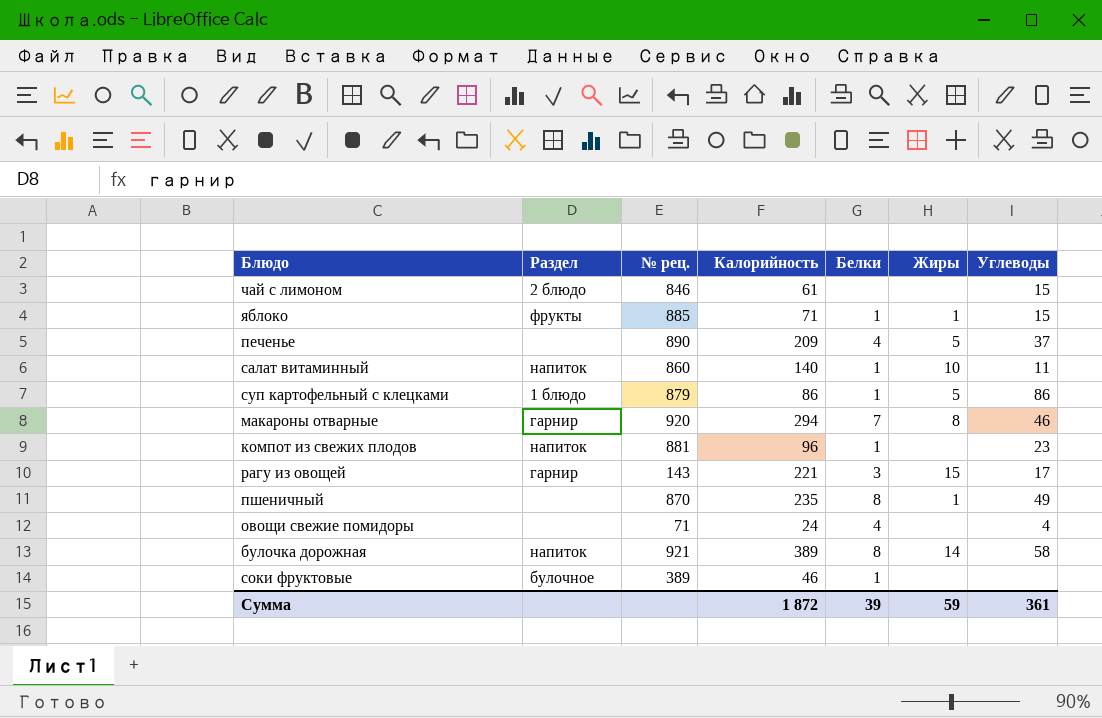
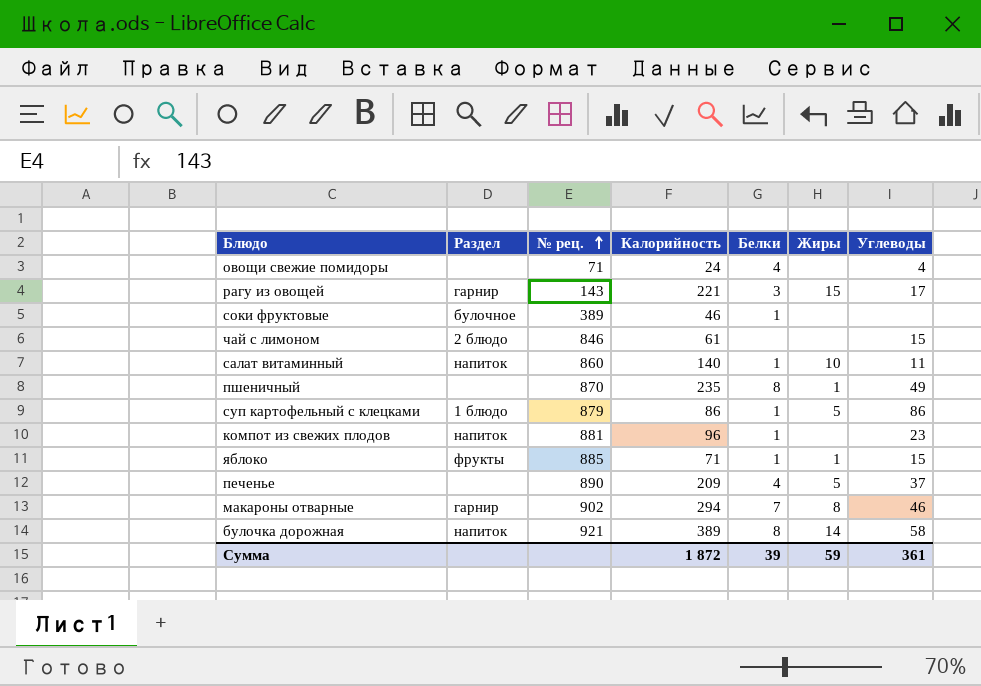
row order: none -> № рец. ascending
макароны отварные | № рец.: 920 -> 902

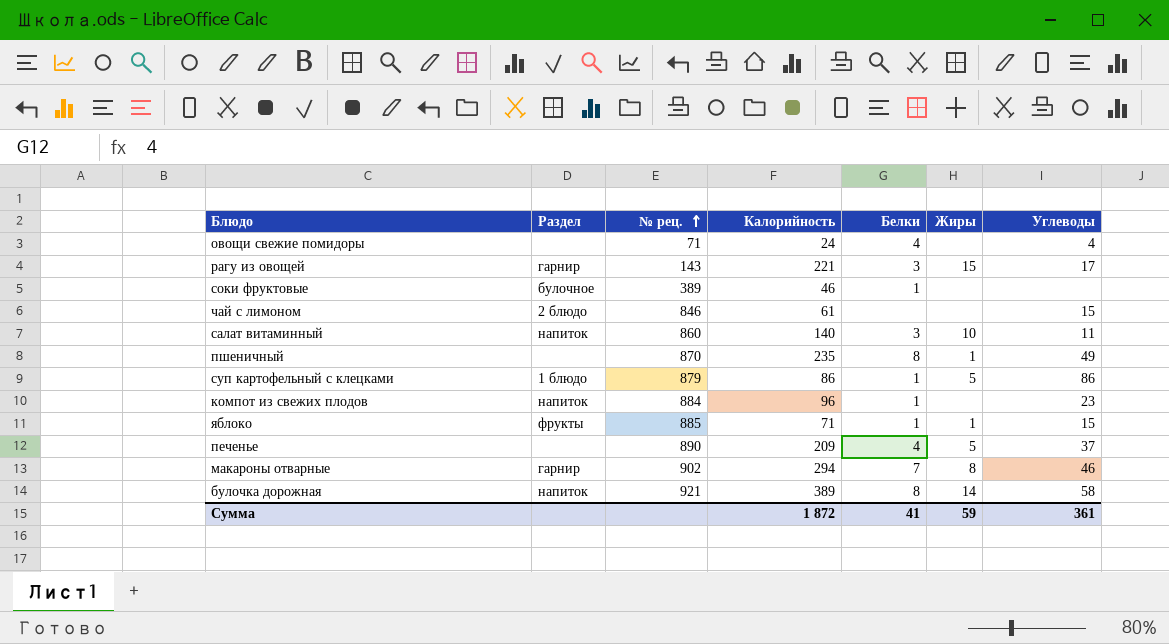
салат витаминный | Белки: 1 -> 3
компот из свежих плодов | № рец.: 881 -> 884
Сумма | Белки: 39 -> 41

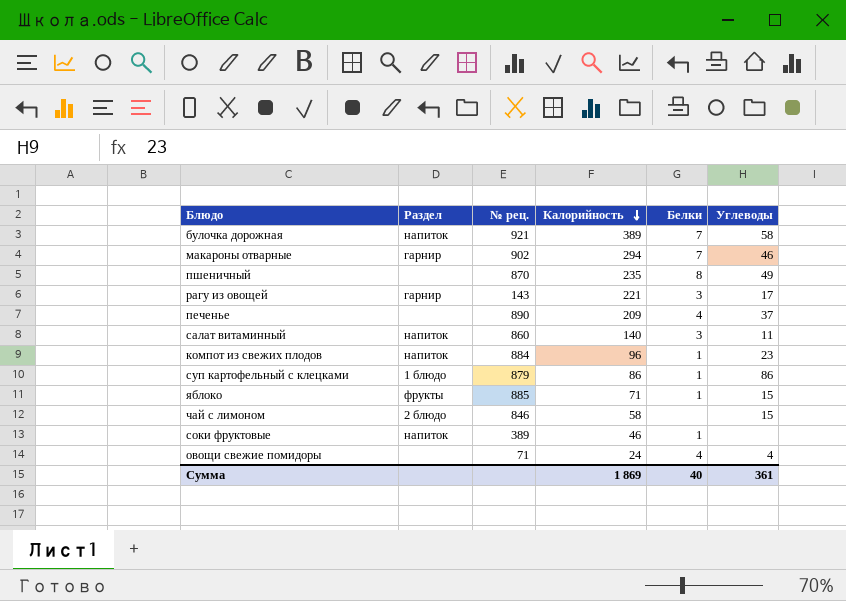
row order: № рец. ascending -> Калорийность descending
column Жиры | position: 6 -> none
булочка дорожная | Белки: 8 -> 7
чай с лимоном | Калорийность: 61 -> 58
соки фруктовые | Раздел: булочное -> напиток
Сумма | Калорийность: 1 872 -> 1 869
Сумма | Белки: 41 -> 40

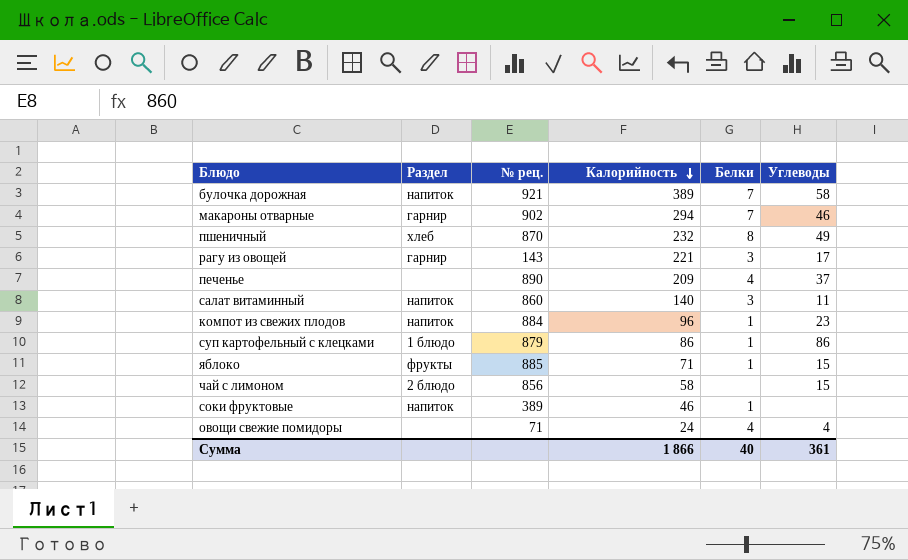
пшеничный | Раздел: none -> хлеб
пшеничный | Калорийность: 235 -> 232
чай с лимоном | № рец.: 846 -> 856
Сумма | Калорийность: 1 869 -> 1 866

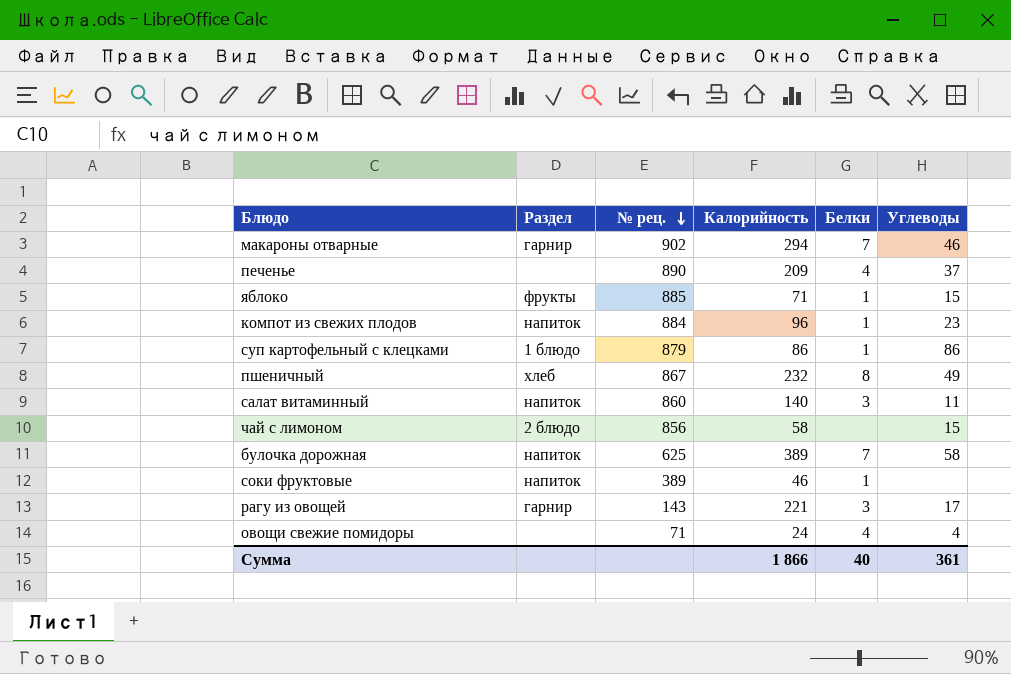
row order: Калорийность descending -> № рец. descending
пшеничный | № рец.: 870 -> 867
булочка дорожная | № рец.: 921 -> 625

